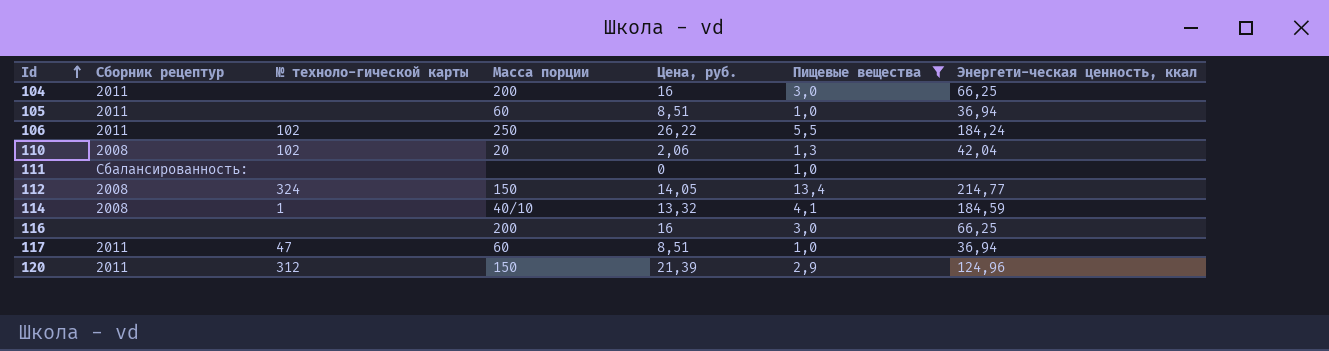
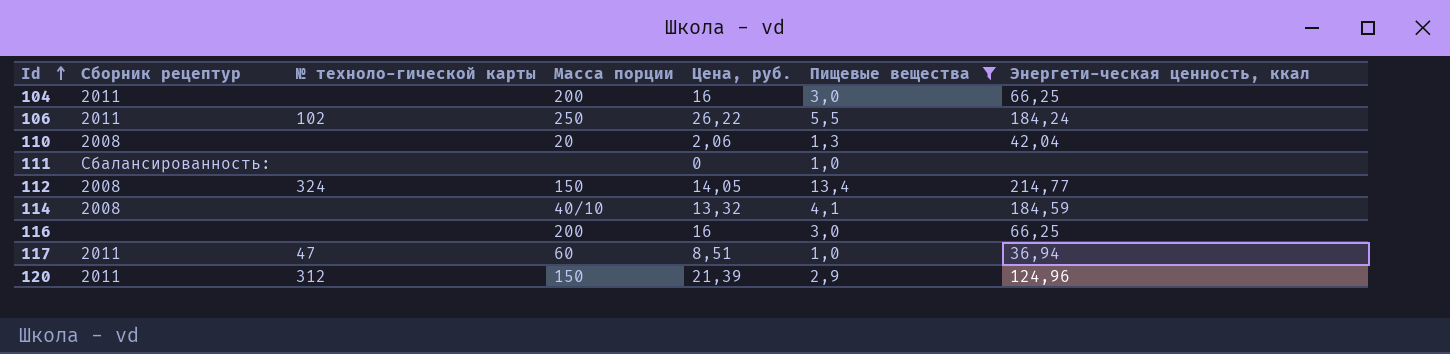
row 105: 2011 | none | 60 | 8,51 | 1,0 | 36,94 -> none
110 | № техноло-гической карты: 102 -> none
114 | № техноло-гической карты: 1 -> none

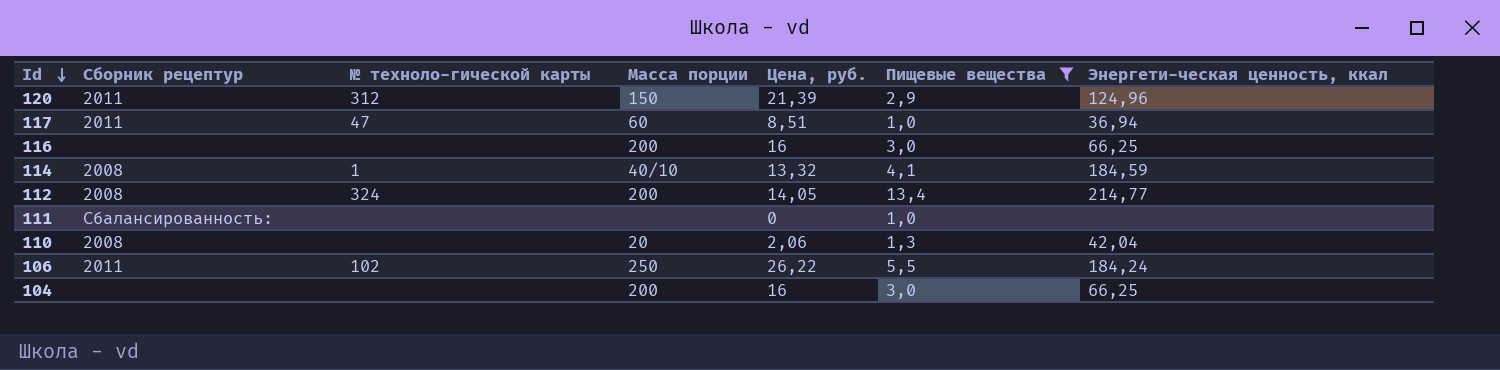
row order: Id ascending -> Id descending
114 | № техноло-гической карты: none -> 1
112 | Масса порции: 150 -> 200
104 | Сборник рецептур: 2011 -> none

